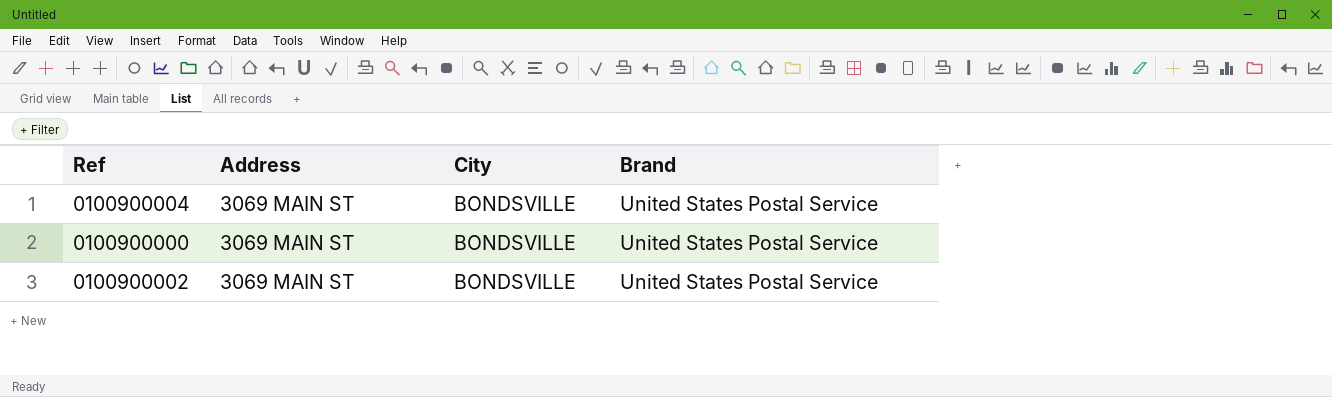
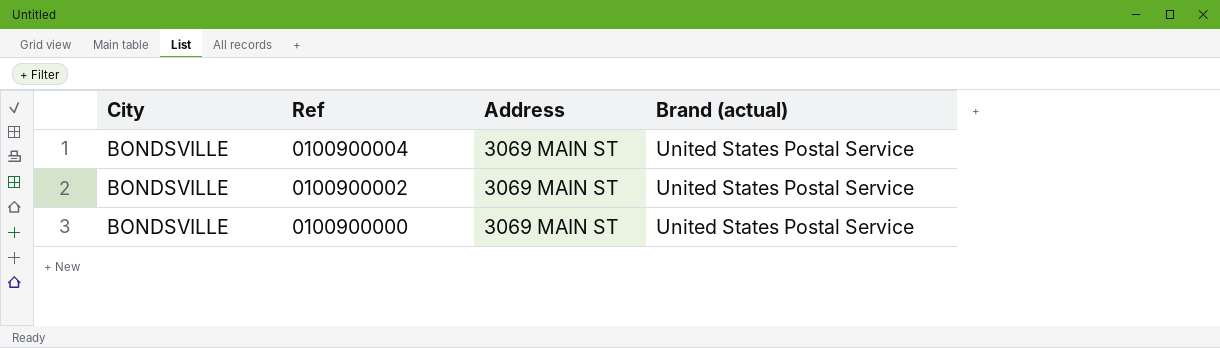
row order: none -> Ref descending
column City | position: 3 -> 1
column name: Brand -> Brand (actual)

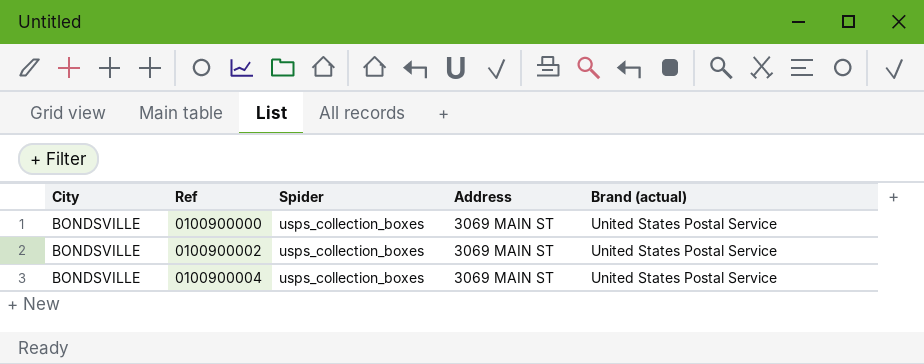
row order: Ref descending -> Ref ascending
column Spider | position: none -> 3

